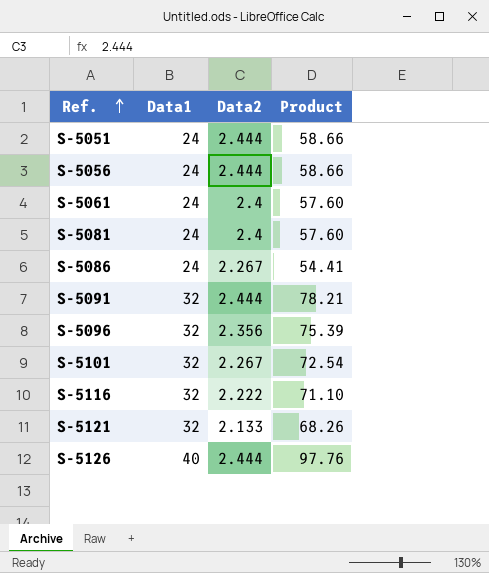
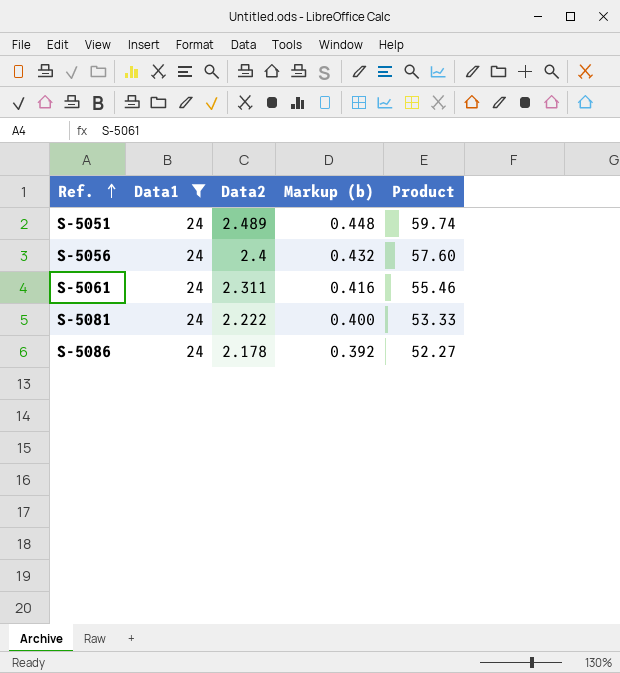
filter: none -> Data1 = 24
column Markup (b) | formula: none -> [Data2] * 0.18
S-5051 | Data2: 2.444 -> 2.489
S-5051 | Product: 58.66 -> 59.74
S-5056 | Data2: 2.444 -> 2.4
S-5056 | Product: 58.66 -> 57.60
S-5061 | Data2: 2.4 -> 2.311
S-5061 | Product: 57.60 -> 55.46
S-5081 | Data2: 2.4 -> 2.222
S-5081 | Product: 57.60 -> 53.33
S-5086 | Data2: 2.267 -> 2.178
S-5086 | Product: 54.41 -> 52.27

